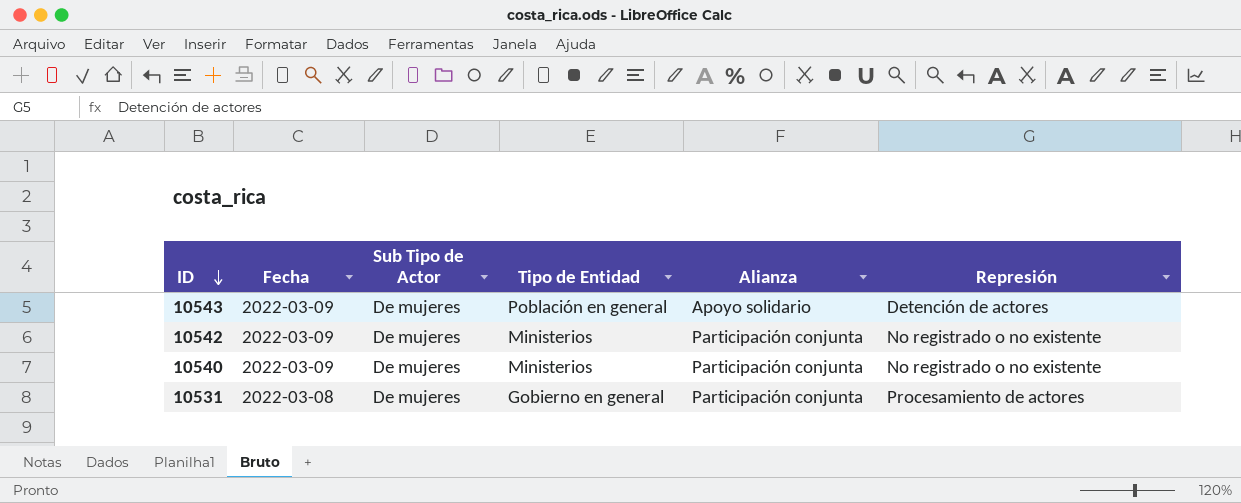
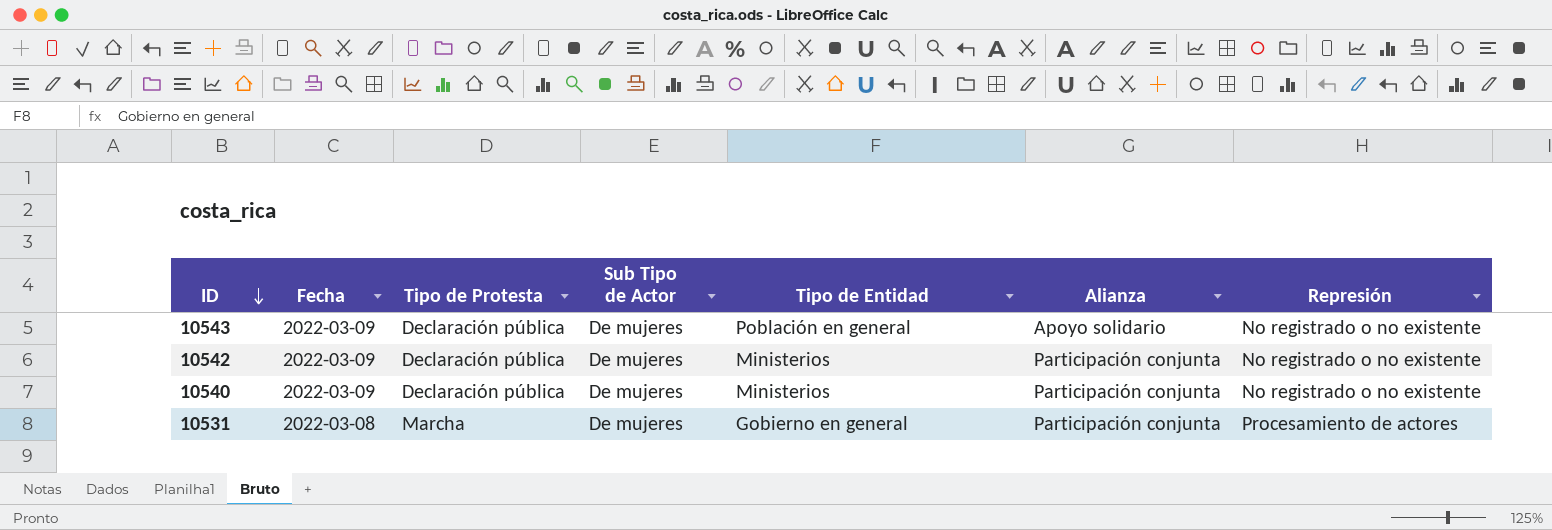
column Tipo de Protesta | position: none -> 3
10543 | Represión: Detención de actores -> No registrado o no existente

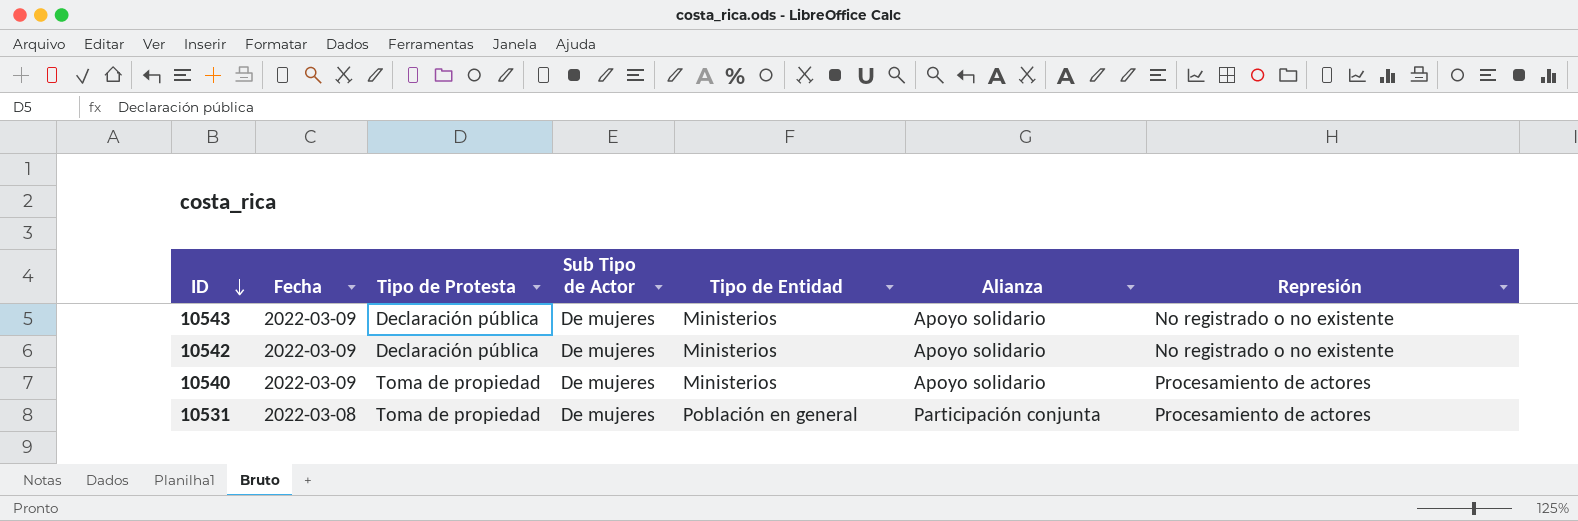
10543 | Tipo de Entidad: Población en general -> Ministerios
10542 | Alianza: Participación conjunta -> Apoyo solidario
10540 | Tipo de Protesta: Declaración pública -> Toma de propiedad
10540 | Alianza: Participación conjunta -> Apoyo solidario
10540 | Represión: No registrado o no existente -> Procesamiento de actores
10531 | Tipo de Protesta: Marcha -> Toma de propiedad
10531 | Tipo de Entidad: Gobierno en general -> Población en general

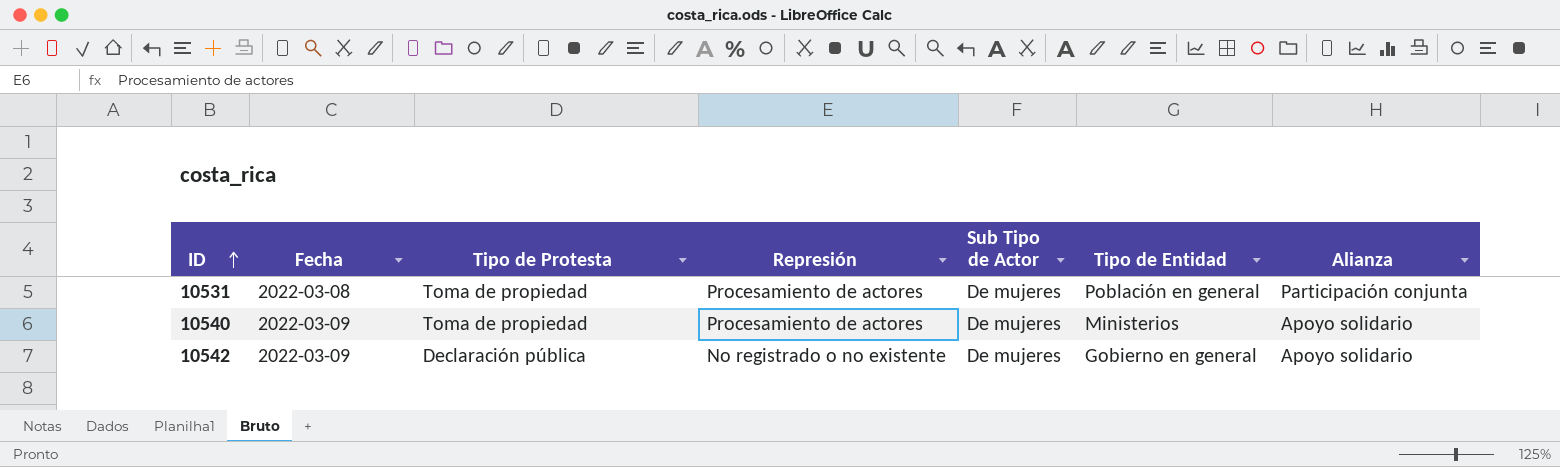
row order: ID descending -> ID ascending
column Represión | position: 7 -> 4
row 10543: 2022-03-09 | Declaración pública | De mujeres | Ministerios | Apoyo solidario | No registrado o no existente -> none
10542 | Tipo de Entidad: Ministerios -> Gobierno en general

